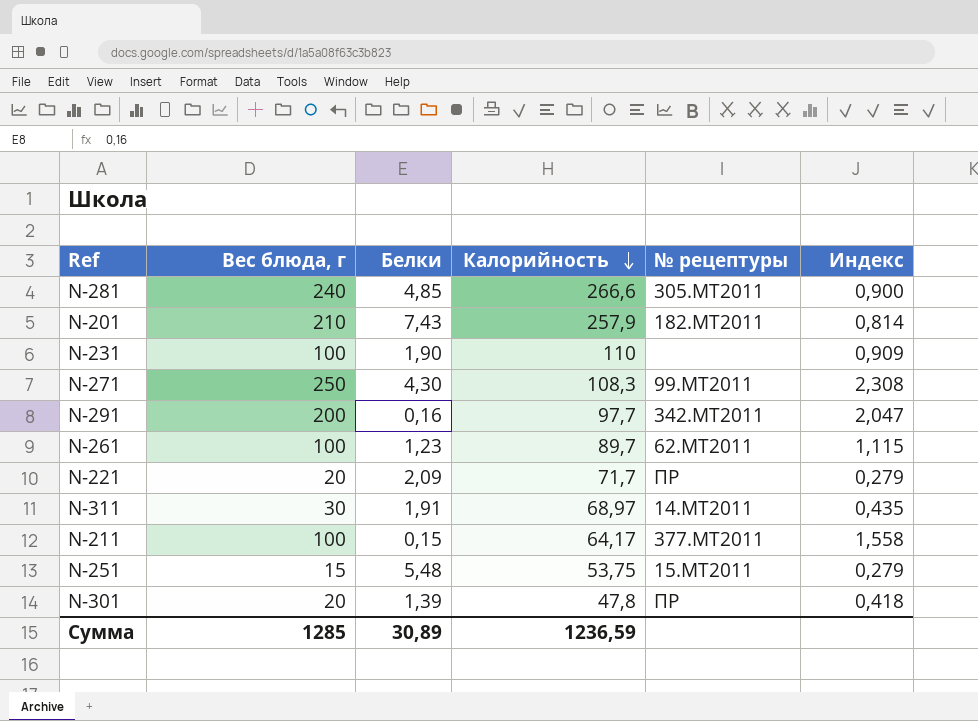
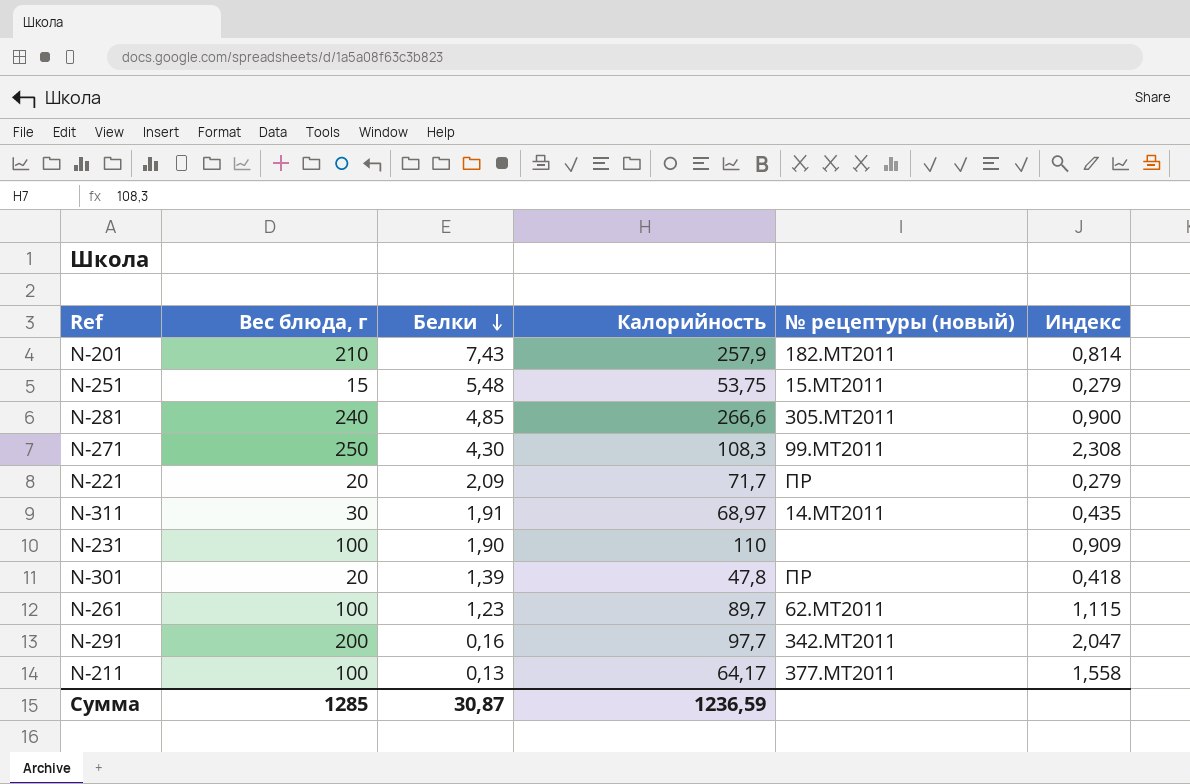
row order: Калорийность descending -> Белки descending
column name: № рецептуры -> № рецептуры (новый)
N-211 | Белки: 0,15 -> 0,13
Сумма | Белки: 30,89 -> 30,87

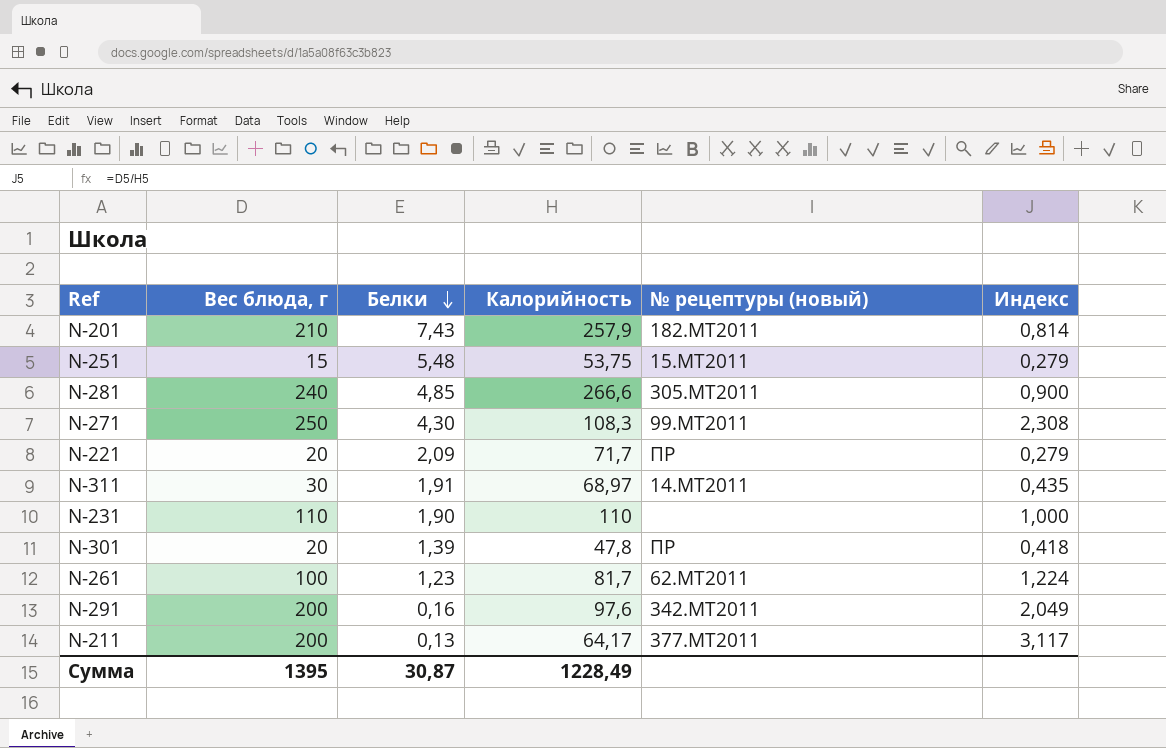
N-231 | Вес блюда, г: 100 -> 110
N-231 | Индекс: 0,909 -> 1,000
N-261 | Калорийность: 89,7 -> 81,7
N-261 | Индекс: 1,115 -> 1,224
N-291 | Калорийность: 97,7 -> 97,6
N-291 | Индекс: 2,047 -> 2,049
N-211 | Вес блюда, г: 100 -> 200
N-211 | Индекс: 1,558 -> 3,117
Сумма | Вес блюда, г: 1285 -> 1395
Сумма | Калорийность: 1236,59 -> 1228,49

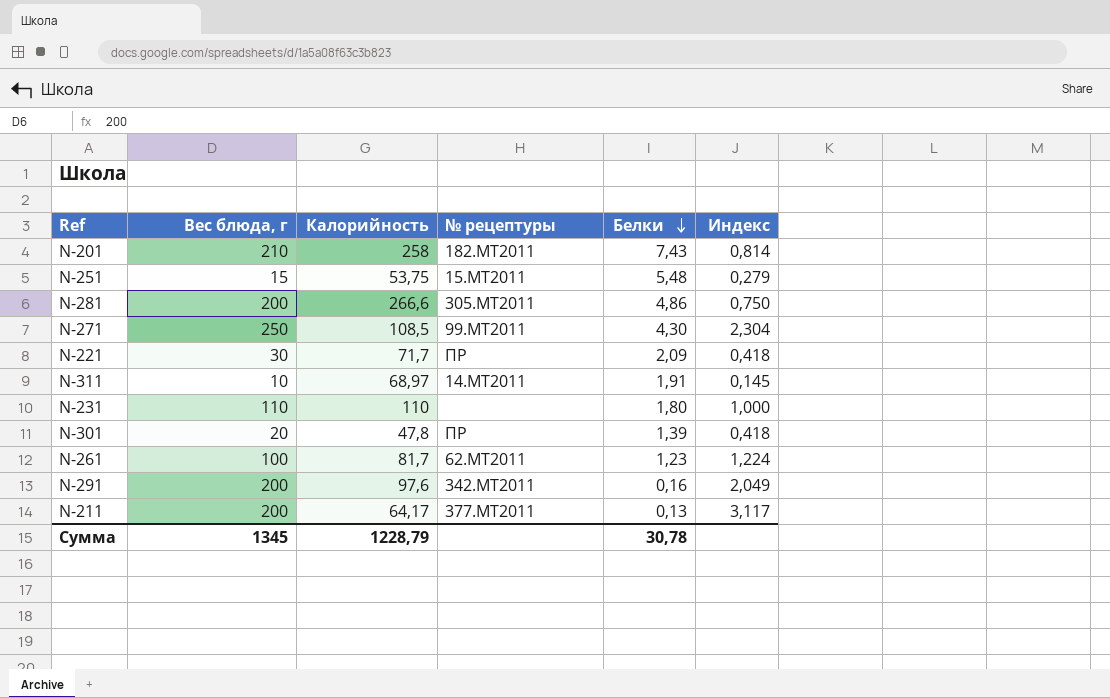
column name: № рецептуры (новый) -> № рецептуры
column Белки | position: 3 -> 5
N-201 | Калорийность: 257,9 -> 258
N-281 | Вес блюда, г: 240 -> 200
N-281 | Белки: 4,85 -> 4,86
N-281 | Индекс: 0,900 -> 0,750
N-271 | Калорийность: 108,3 -> 108,5
N-271 | Индекс: 2,308 -> 2,304
N-221 | Вес блюда, г: 20 -> 30
N-221 | Индекс: 0,279 -> 0,418
N-311 | Вес блюда, г: 30 -> 10
N-311 | Индекс: 0,435 -> 0,145
N-231 | Белки: 1,90 -> 1,80
Сумма | Вес блюда, г: 1395 -> 1345
Сумма | Калорийность: 1228,49 -> 1228,79
Сумма | Белки: 30,87 -> 30,78

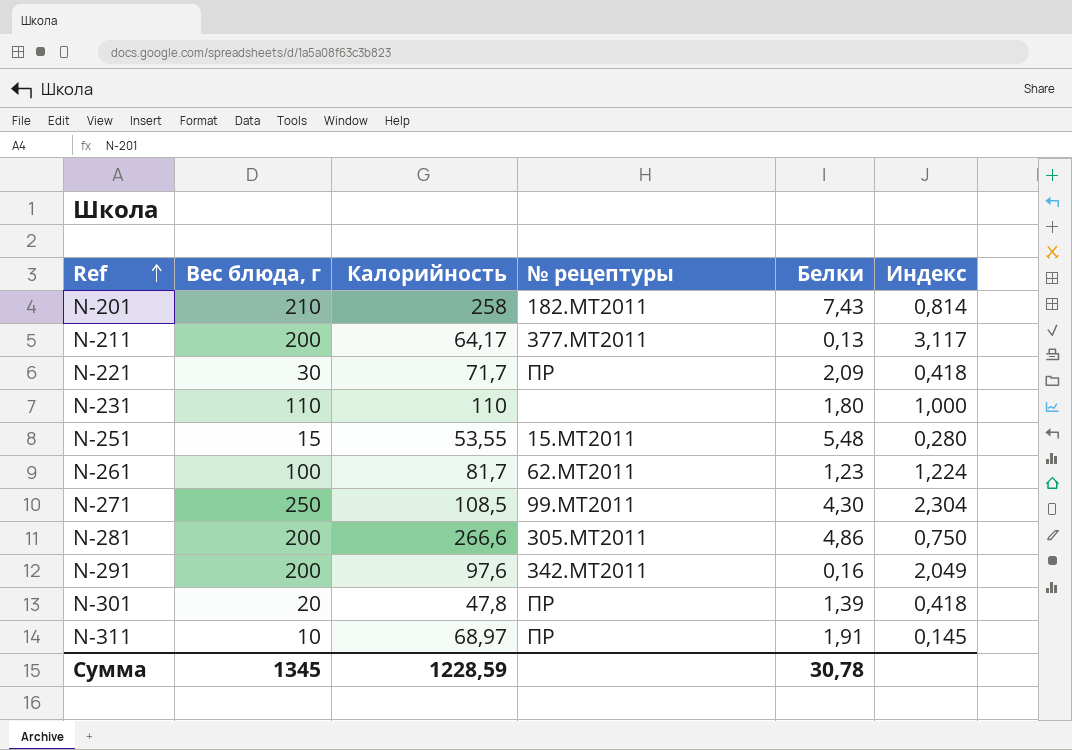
row order: Белки descending -> Ref ascending
N-251 | Калорийность: 53,75 -> 53,55
N-251 | Индекс: 0,279 -> 0,280
N-311 | № рецептуры: 14.МТ2011 -> ПР
Сумма | Калорийность: 1228,79 -> 1228,59

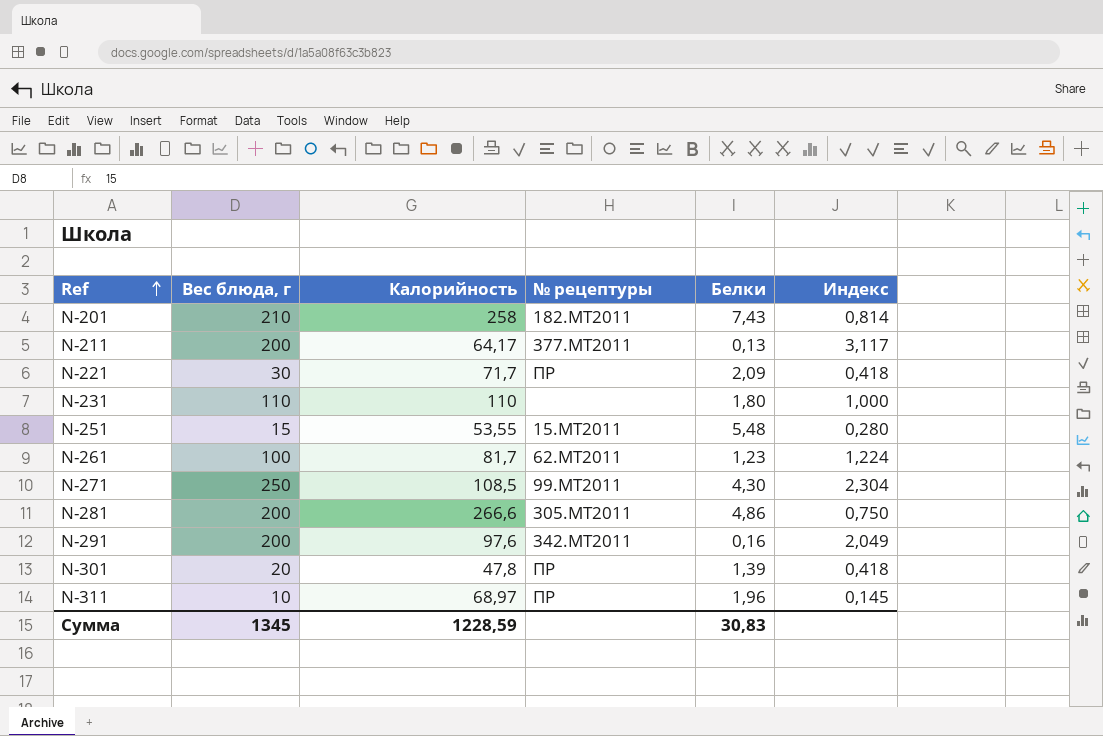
N-311 | Белки: 1,91 -> 1,96
Сумма | Белки: 30,78 -> 30,83

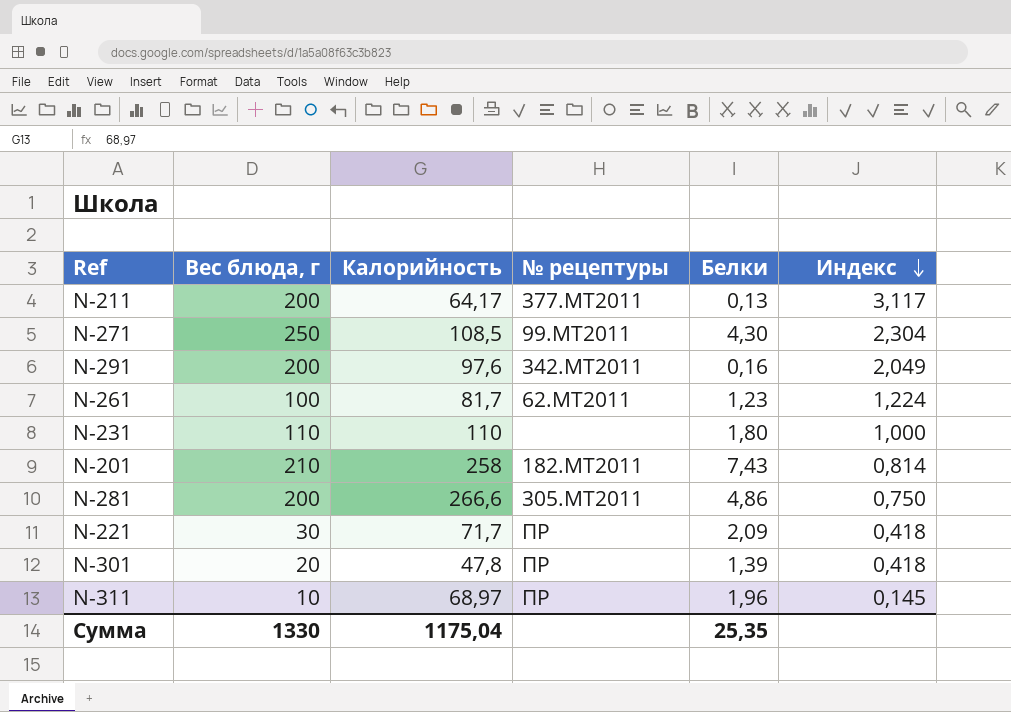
row order: Ref ascending -> Индекс descending
row N-251: 15 | 53,55 | 15.МТ2011 | 5,48 | 0,280 -> none
Сумма | Вес блюда, г: 1345 -> 1330
Сумма | Калорийность: 1228,59 -> 1175,04
Сумма | Белки: 30,83 -> 25,35

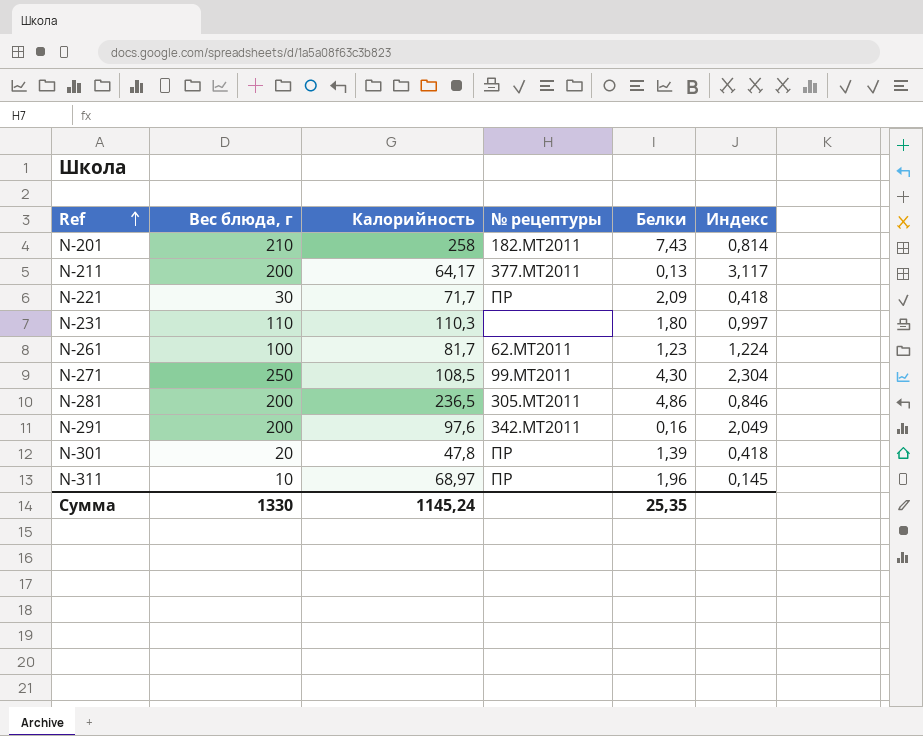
row order: Индекс descending -> Ref ascending
N-231 | Калорийность: 110 -> 110,3
N-231 | Индекс: 1,000 -> 0,997
N-281 | Калорийность: 266,6 -> 236,5
N-281 | Индекс: 0,750 -> 0,846
Сумма | Калорийность: 1175,04 -> 1145,24

